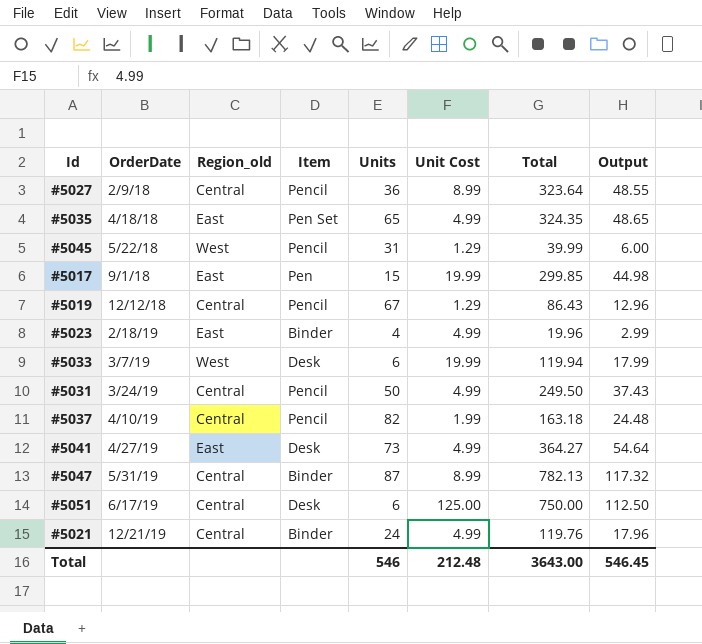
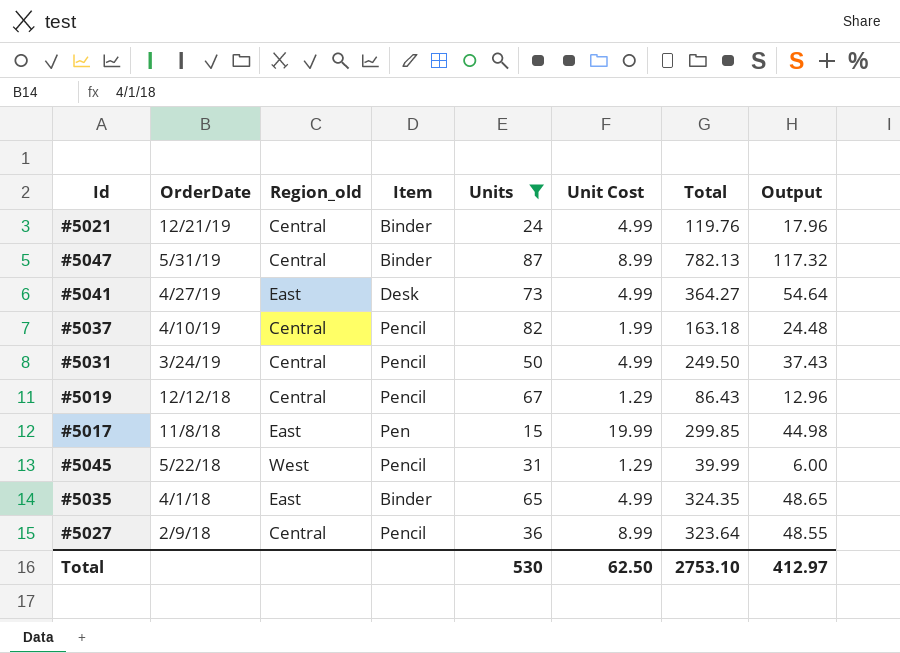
filter: none -> Units >= 15
row order: OrderDate ascending -> OrderDate descending
#5017 | OrderDate: 9/1/18 -> 11/8/18
#5035 | OrderDate: 4/18/18 -> 4/1/18
#5035 | Item: Pen Set -> Binder
Total | Units: 546 -> 530
Total | Unit Cost: 212.48 -> 62.50
Total | Total: 3643.00 -> 2753.10
Total | Output: 546.45 -> 412.97

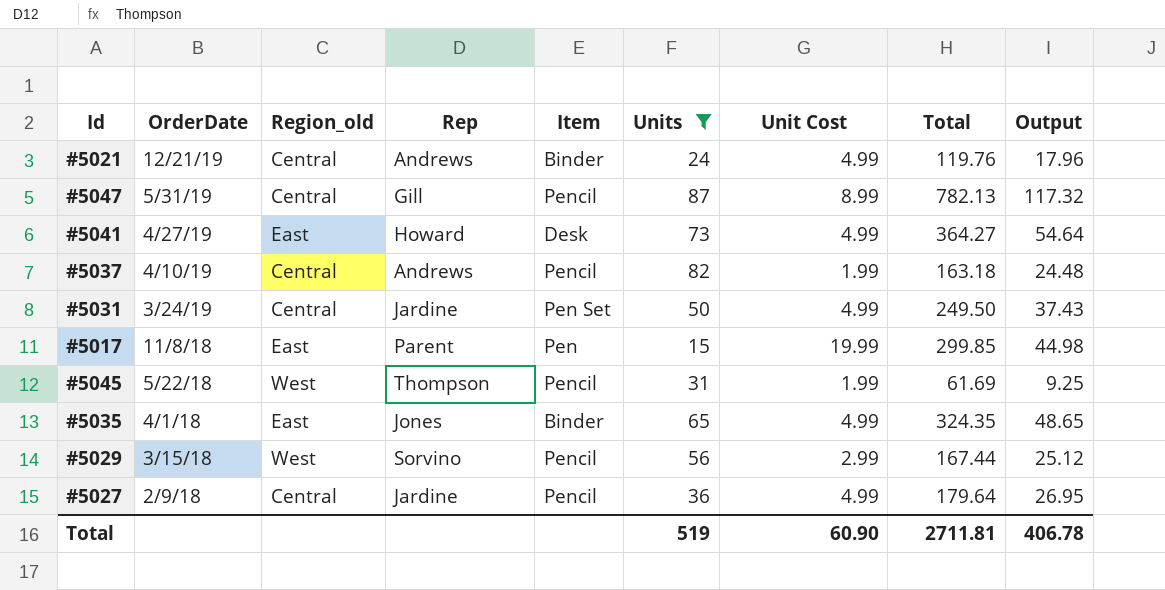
column Rep | position: none -> 4
row #5019: 12/12/18 | Central | Pencil | 67 | 1.29 | 86.43 | 12.96 -> none
#5047 | Item: Binder -> Pencil
#5031 | Item: Pencil -> Pen Set
#5045 | Unit Cost: 1.29 -> 1.99
#5045 | Total: 39.99 -> 61.69
#5045 | Output: 6.00 -> 9.25
row #5029: none -> 3/15/18 | West | Sorvino | Pencil | 56 | 2.99 | 167.44 | 25.12
#5027 | Unit Cost: 8.99 -> 4.99
#5027 | Total: 323.64 -> 179.64
#5027 | Output: 48.55 -> 26.95
Total | Units: 530 -> 519
Total | Unit Cost: 62.50 -> 60.90
Total | Total: 2753.10 -> 2711.81
Total | Output: 412.97 -> 406.78

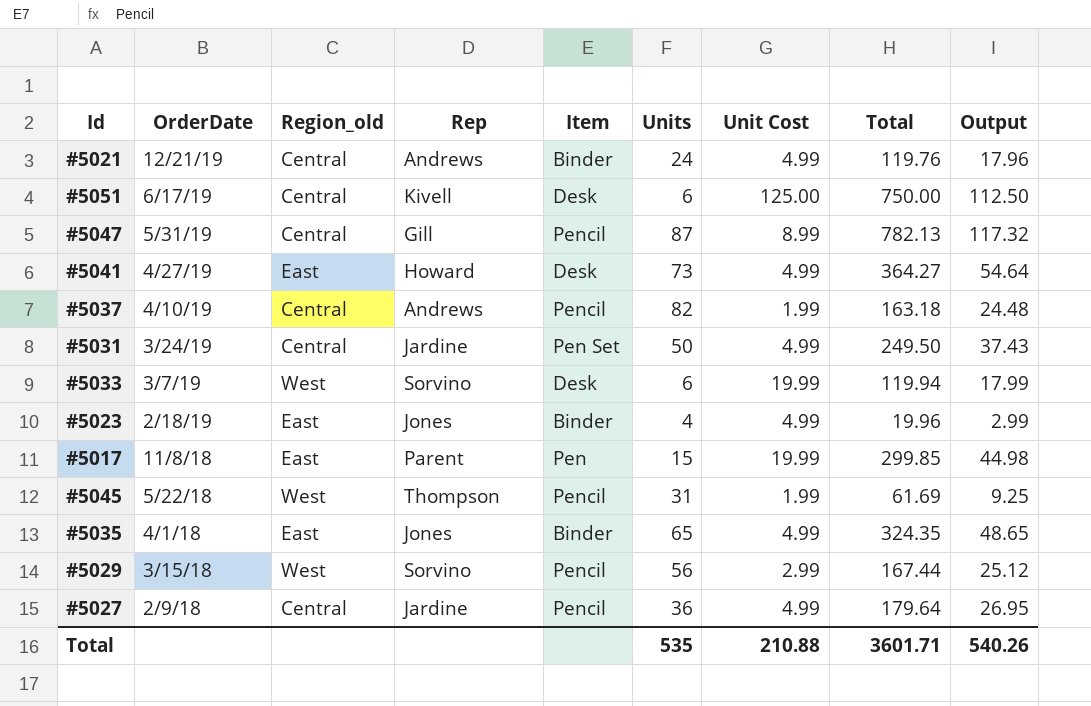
filter: Units >= 15 -> none
Total | Units: 519 -> 535
Total | Unit Cost: 60.90 -> 210.88
Total | Total: 2711.81 -> 3601.71
Total | Output: 406.78 -> 540.26

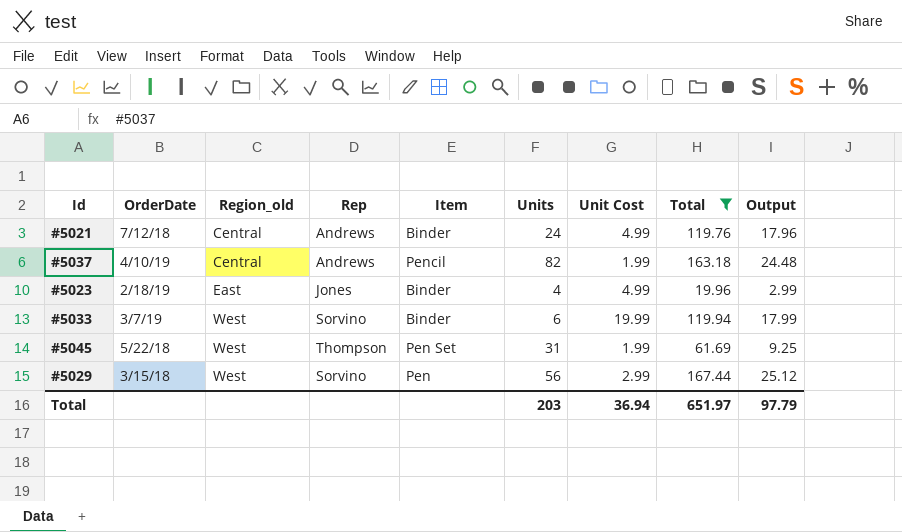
filter: none -> Total <= 167.44
row order: OrderDate descending -> Region_old ascending
#5021 | OrderDate: 12/21/19 -> 7/12/18
#5033 | Item: Desk -> Binder
#5045 | Item: Pencil -> Pen Set
#5029 | Item: Pencil -> Pen
Total | Units: 535 -> 203
Total | Unit Cost: 210.88 -> 36.94
Total | Total: 3601.71 -> 651.97
Total | Output: 540.26 -> 97.79

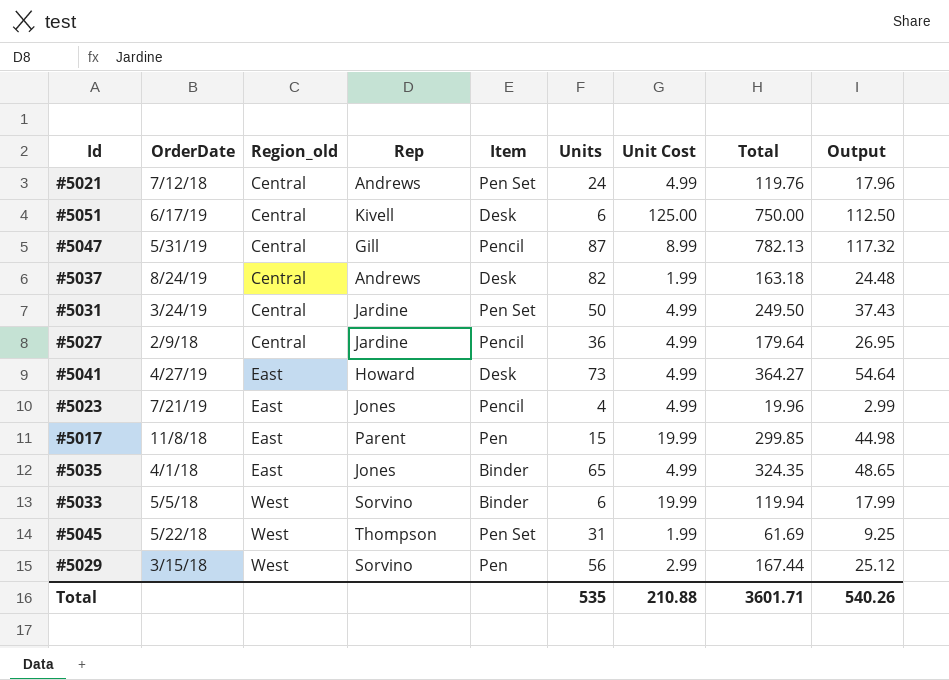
filter: Total <= 167.44 -> none
#5021 | Item: Binder -> Pen Set
#5037 | OrderDate: 4/10/19 -> 8/24/19
#5037 | Item: Pencil -> Desk
#5023 | OrderDate: 2/18/19 -> 7/21/19
#5023 | Item: Binder -> Pencil
#5033 | OrderDate: 3/7/19 -> 5/5/18
Total | Units: 203 -> 535
Total | Unit Cost: 36.94 -> 210.88
Total | Total: 651.97 -> 3601.71
Total | Output: 97.79 -> 540.26

